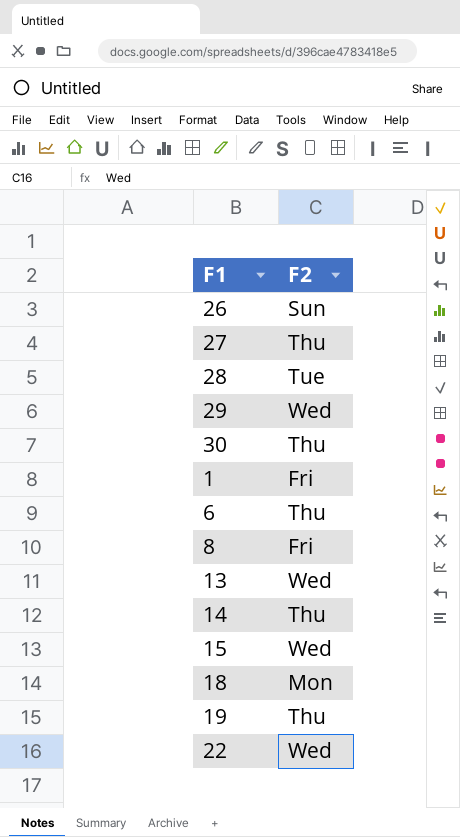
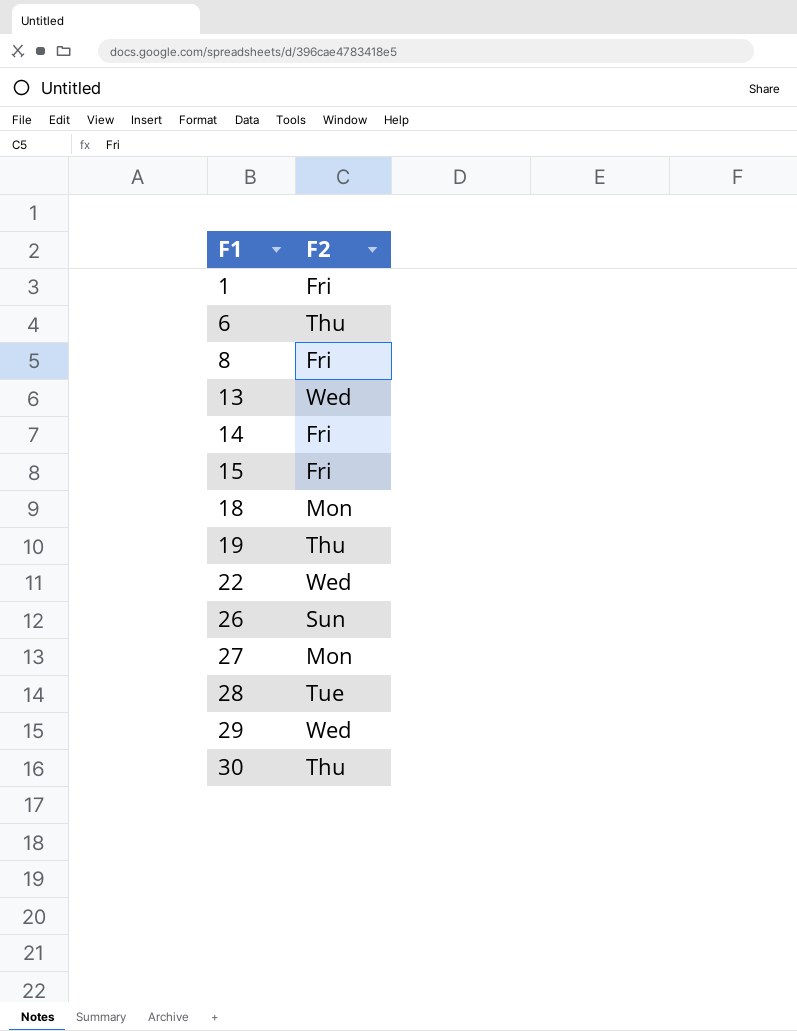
row order: none -> F1 ascending
14 | F2: Thu -> Fri
15 | F2: Wed -> Fri
27 | F2: Thu -> Mon

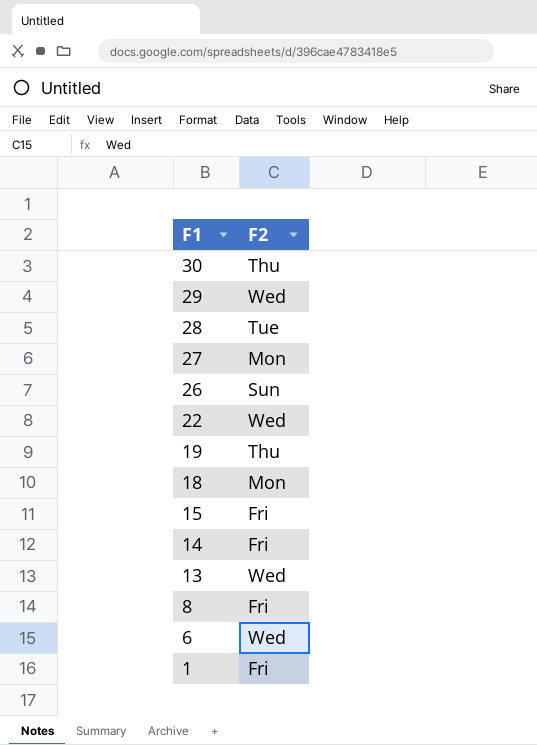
row order: F1 ascending -> F1 descending
6 | F2: Thu -> Wed

